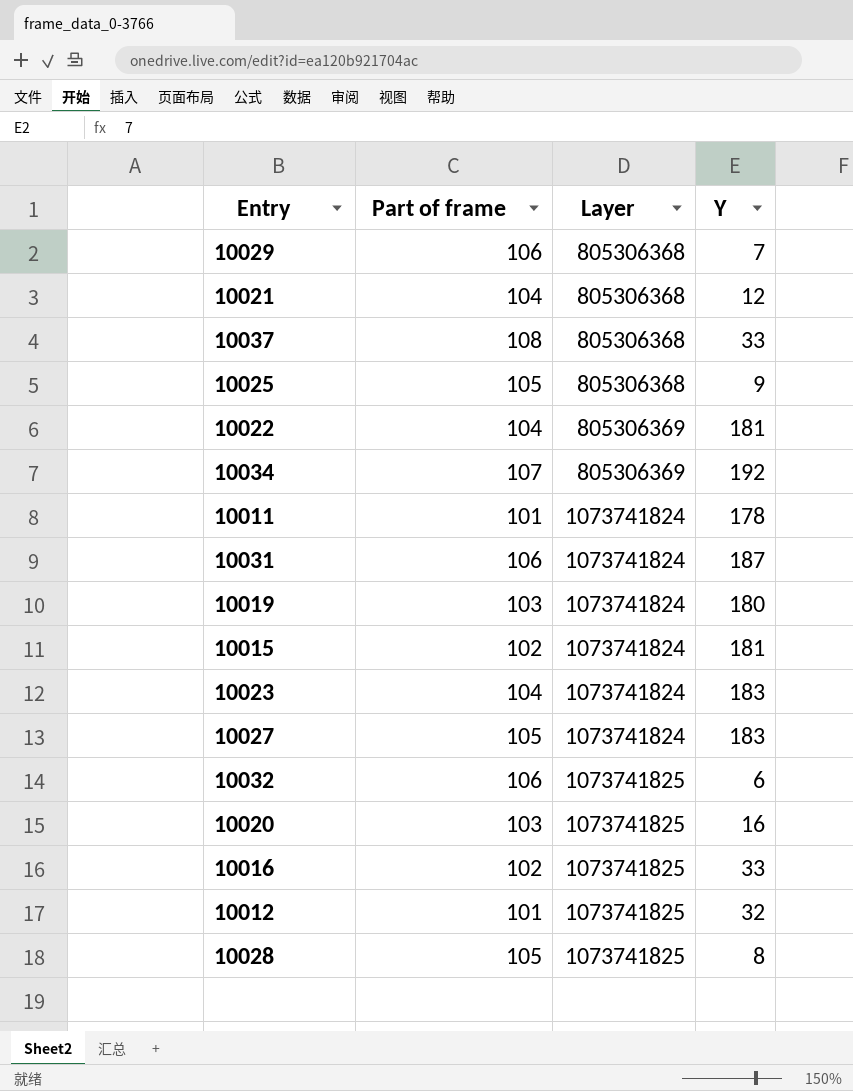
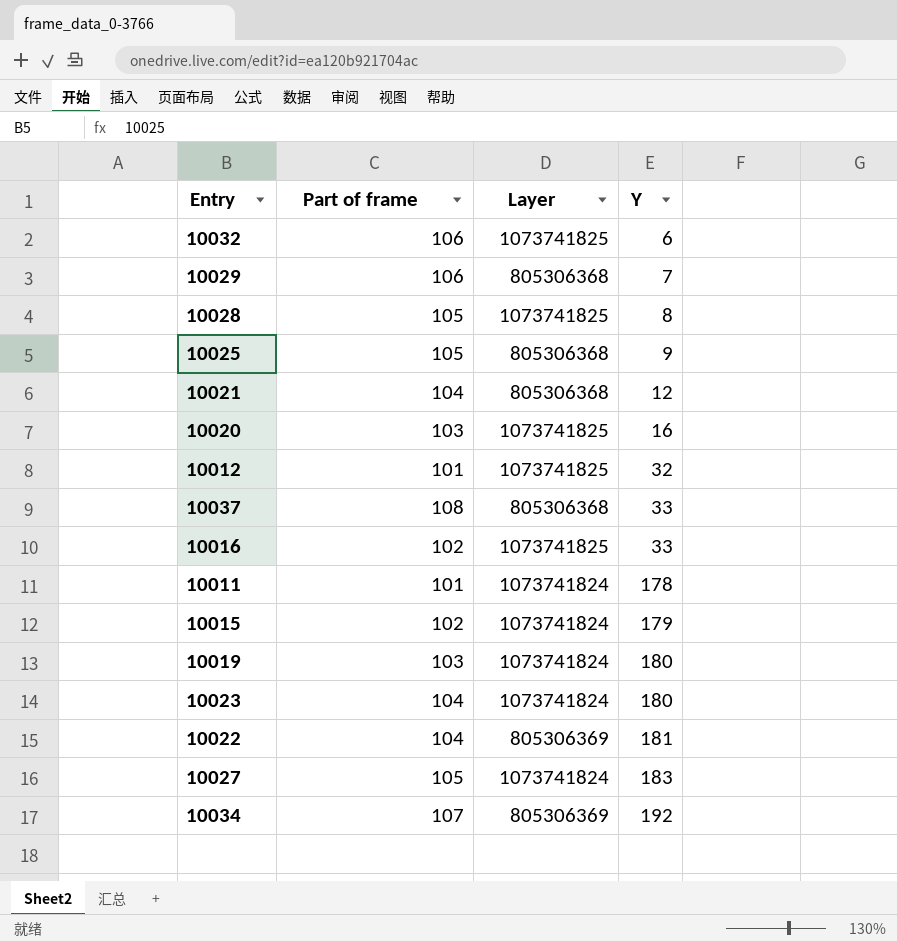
row order: Layer ascending -> Y ascending
row 10031: 106 | 1073741824 | 187 -> none
10015 | Y: 181 -> 179
10023 | Y: 183 -> 180

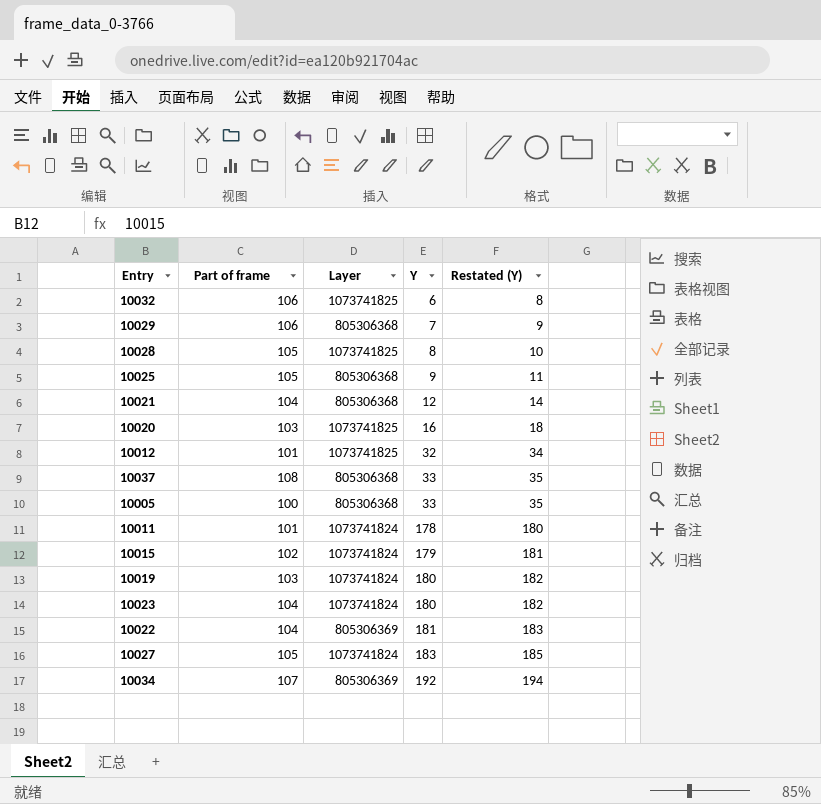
column Restated (Y) | formula: none -> [Y] + 2
row 10016: 102 | 1073741825 | 33 -> none
row 10005: none -> 100 | 805306368 | 33 | 35

